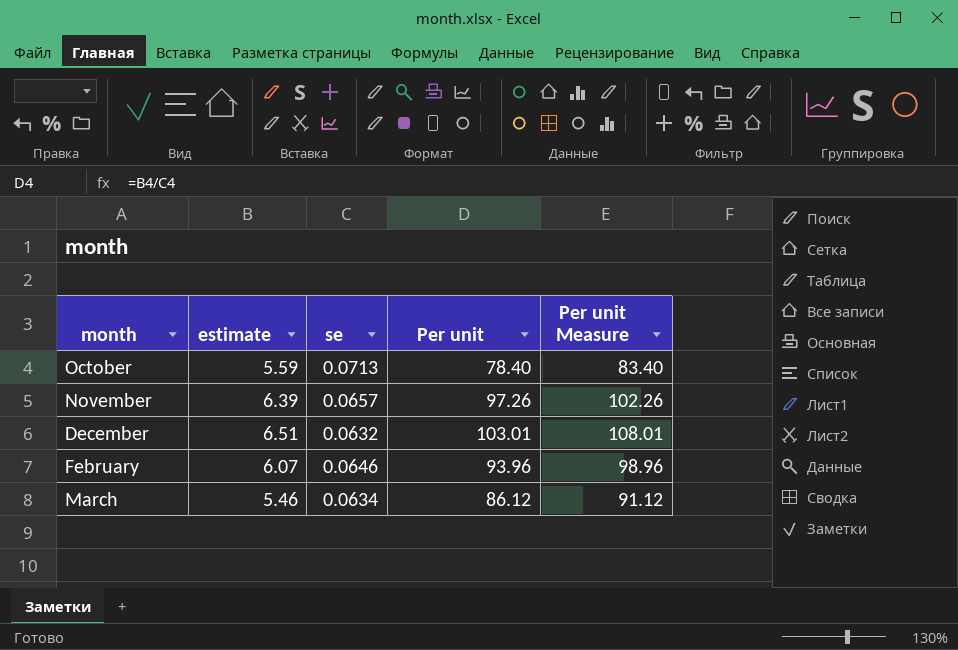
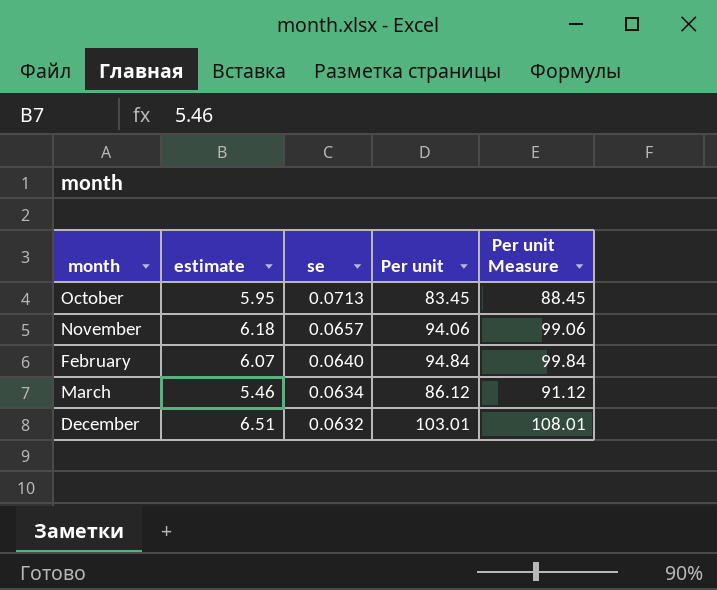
row order: none -> se descending
October | estimate: 5.59 -> 5.95
October | Per unit: 78.40 -> 83.45
October | Per unit Measure: 83.40 -> 88.45
November | estimate: 6.39 -> 6.18
November | Per unit: 97.26 -> 94.06
November | Per unit Measure: 102.26 -> 99.06
February | se: 0.0646 -> 0.0640
February | Per unit: 93.96 -> 94.84
February | Per unit Measure: 98.96 -> 99.84

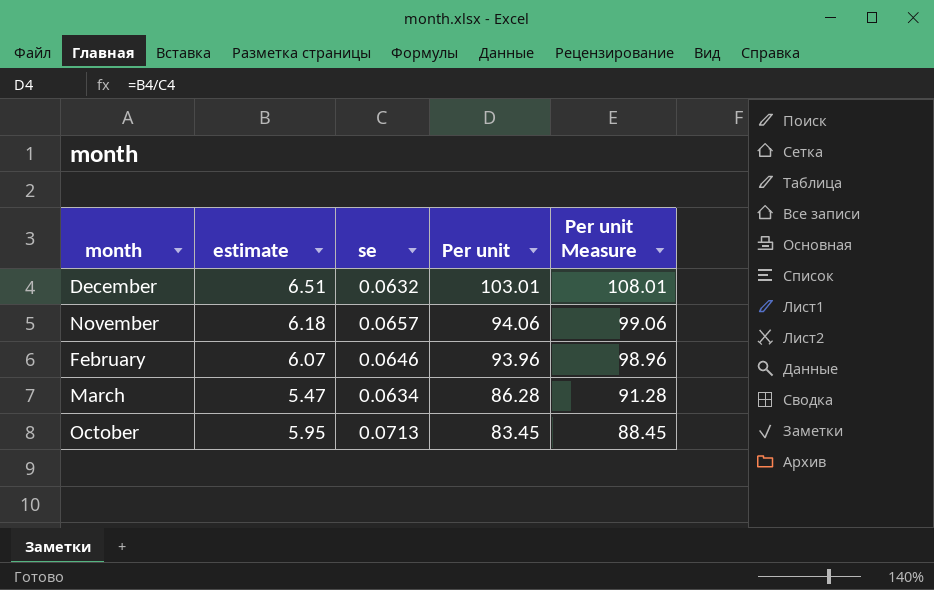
row order: se descending -> Per unit descending
February | se: 0.0640 -> 0.0646
February | Per unit: 94.84 -> 93.96
February | Per unit Measure: 99.84 -> 98.96
March | estimate: 5.46 -> 5.47
March | Per unit: 86.12 -> 86.28
March | Per unit Measure: 91.12 -> 91.28

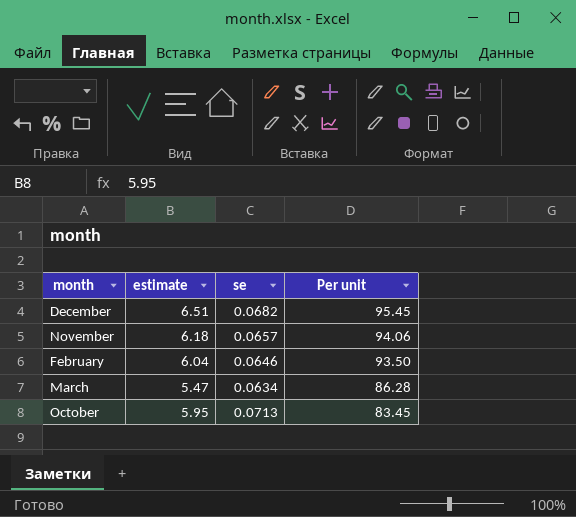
column Per unit Measure | formula: [Per unit] + 5 -> none
December | se: 0.0632 -> 0.0682
December | Per unit: 103.01 -> 95.45
February | estimate: 6.07 -> 6.04
February | Per unit: 93.96 -> 93.50

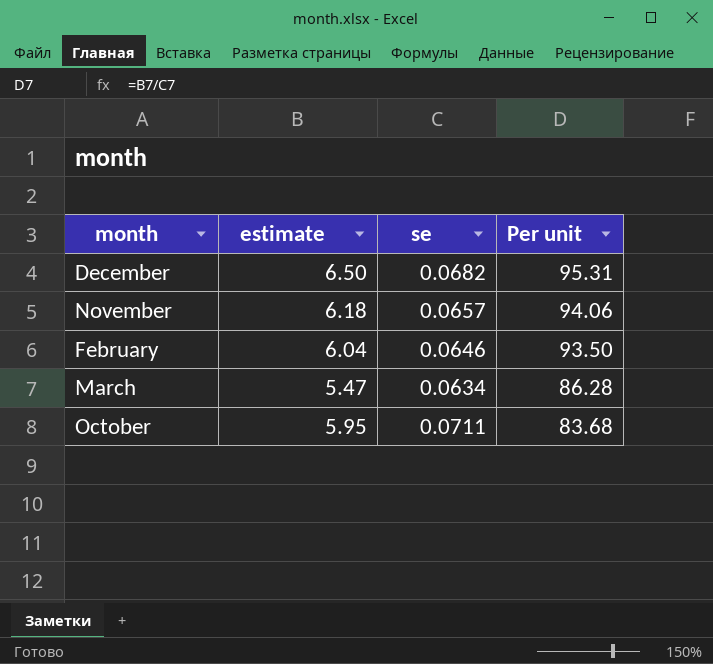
December | estimate: 6.51 -> 6.50
December | Per unit: 95.45 -> 95.31
October | se: 0.0713 -> 0.0711
October | Per unit: 83.45 -> 83.68

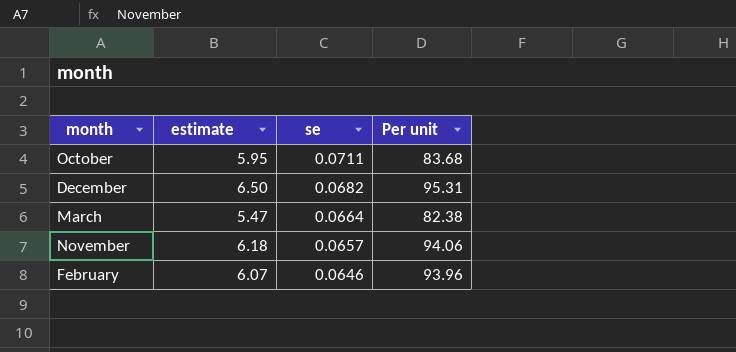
row order: Per unit descending -> se descending
March | se: 0.0634 -> 0.0664
March | Per unit: 86.28 -> 82.38
February | estimate: 6.04 -> 6.07
February | Per unit: 93.50 -> 93.96

